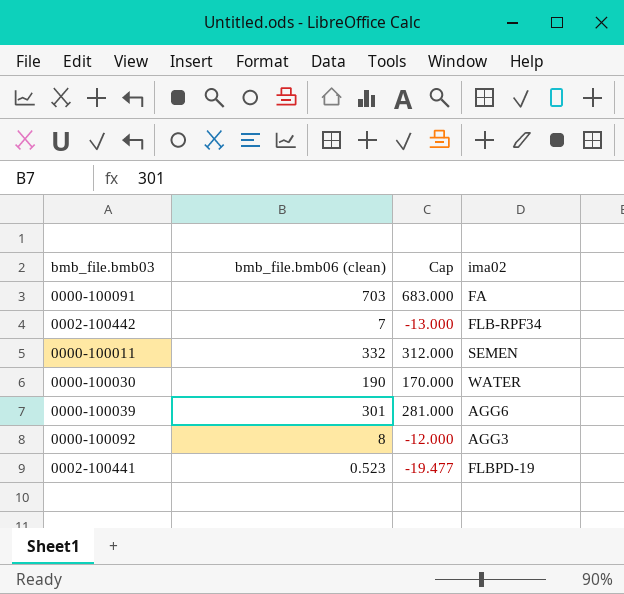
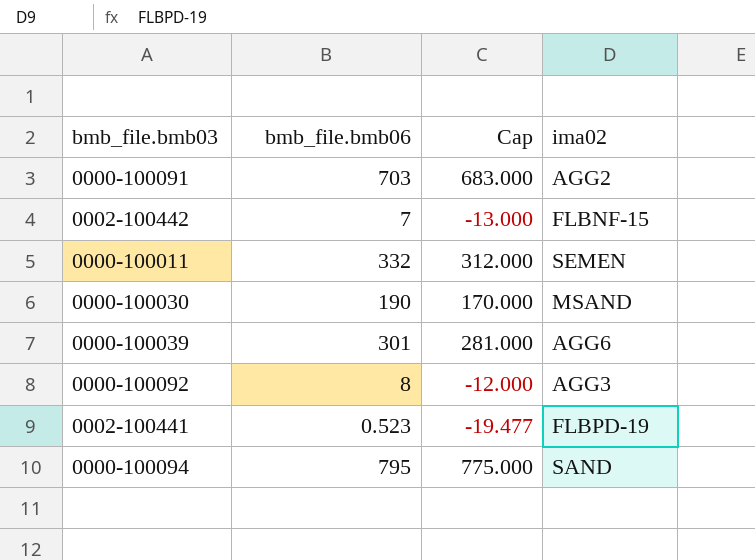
column name: bmb_file.bmb06 (clean) -> bmb_file.bmb06
0000-100091 | ima02: FA -> AGG2
0002-100442 | ima02: FLB-RPF34 -> FLBNF-15
0000-100030 | ima02: WATER -> MSAND
row 0000-100094: none -> 795 | 775.000 | SAND

